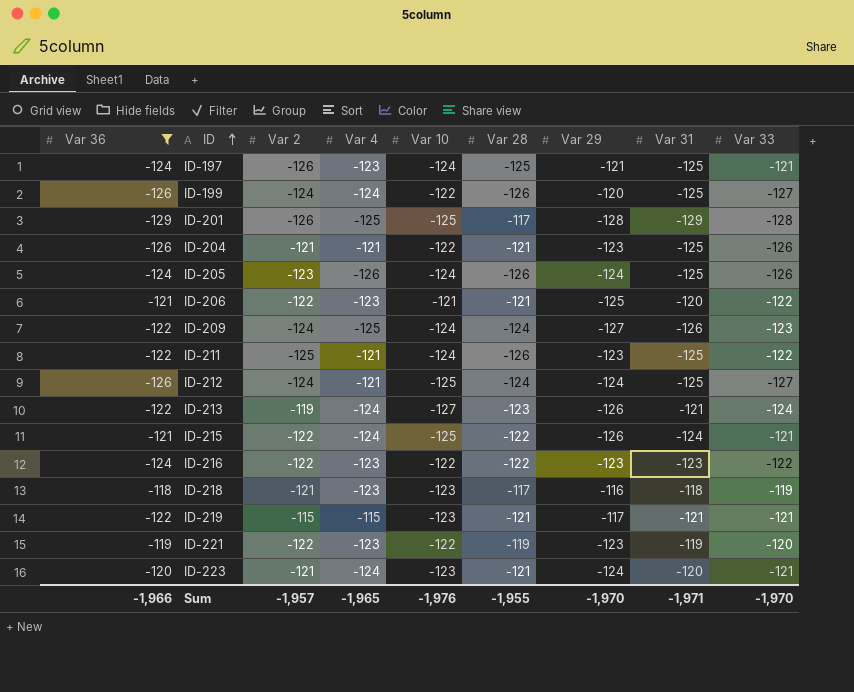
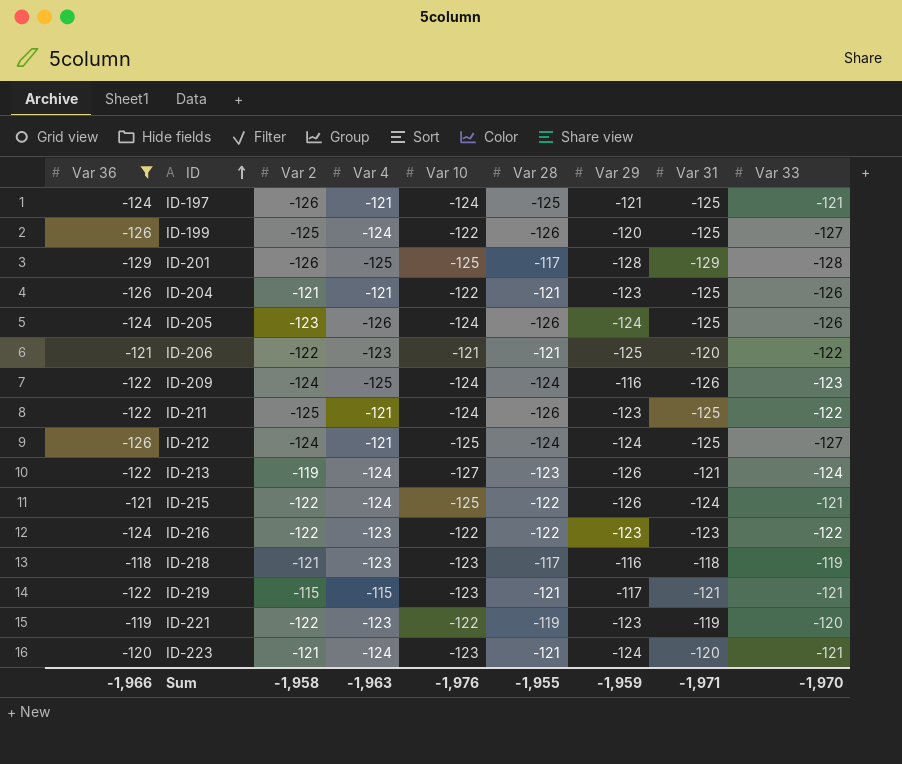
ID-197 | Var 4: -123 -> -121
ID-199 | Var 2: -124 -> -125
ID-209 | Var 29: -127 -> -116
Sum | Var 2: -1,957 -> -1,958
Sum | Var 4: -1,965 -> -1,963
Sum | Var 29: -1,970 -> -1,959

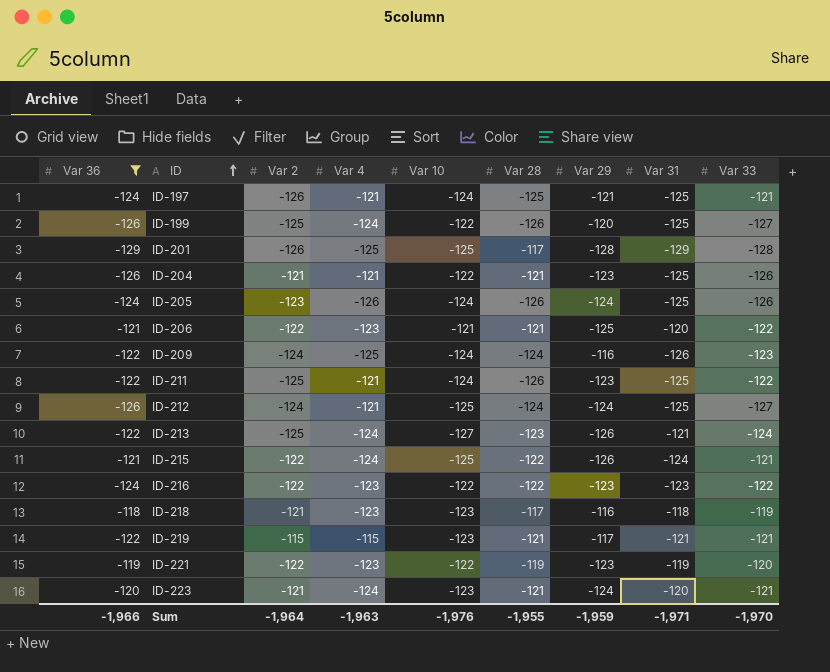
ID-213 | Var 2: -119 -> -125
Sum | Var 2: -1,958 -> -1,964

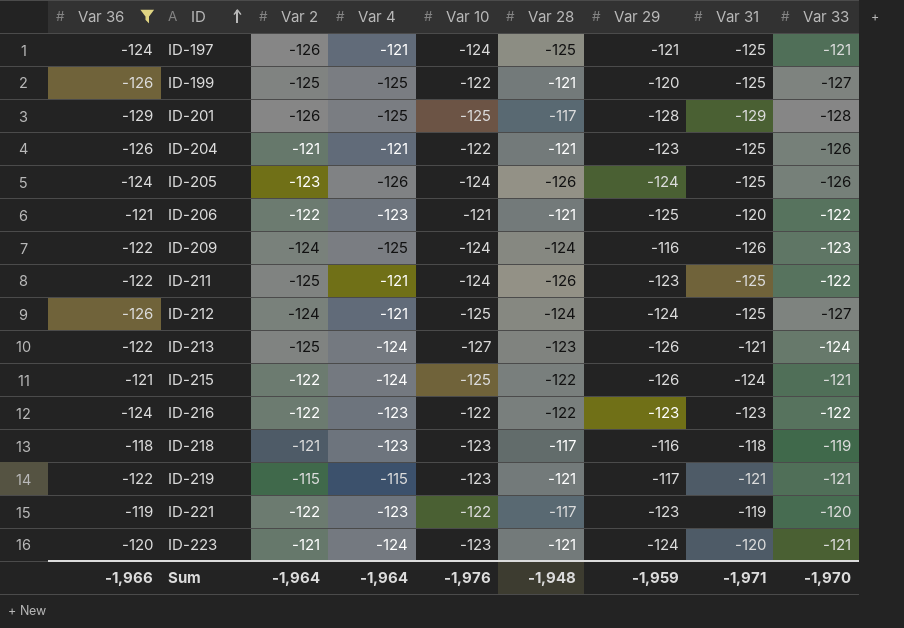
ID-199 | Var 4: -124 -> -125
ID-199 | Var 28: -126 -> -121
ID-221 | Var 28: -119 -> -117
Sum | Var 4: -1,963 -> -1,964
Sum | Var 28: -1,955 -> -1,948

